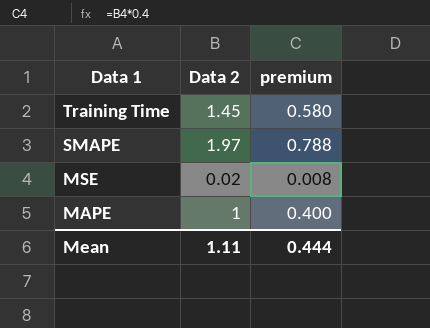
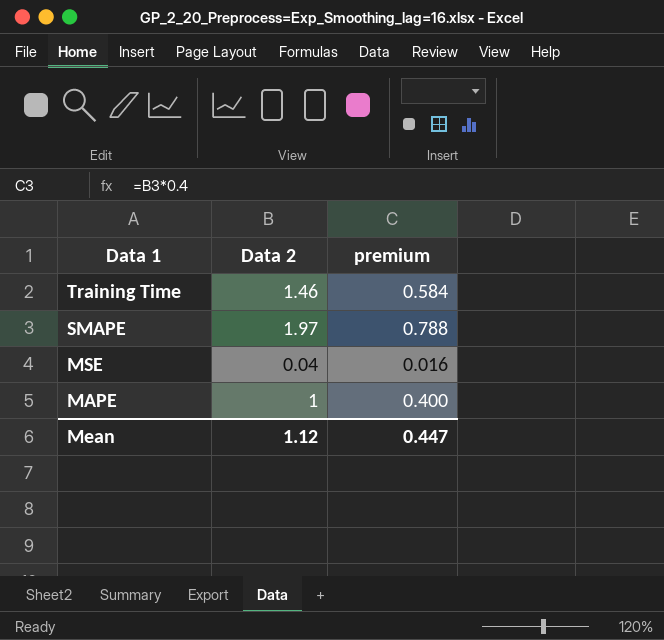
Training Time | Data 2: 1.45 -> 1.46
Training Time | premium: 0.580 -> 0.584
MSE | Data 2: 0.02 -> 0.04
MSE | premium: 0.008 -> 0.016
Mean | Data 2: 1.11 -> 1.12
Mean | premium: 0.444 -> 0.447

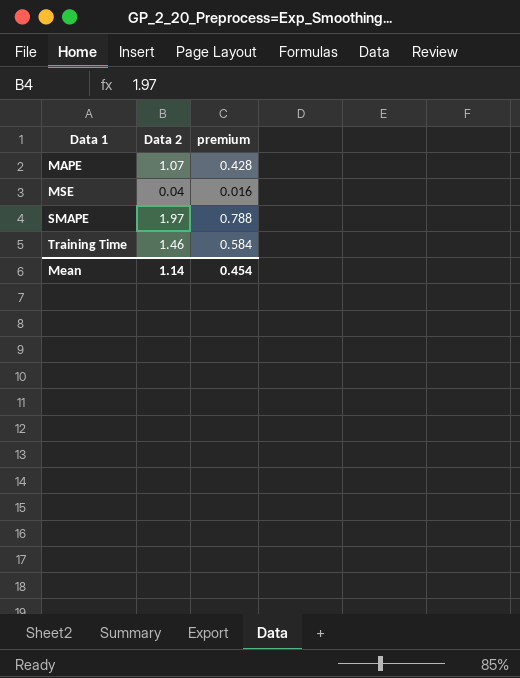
row order: Data 1 descending -> Data 1 ascending
MAPE | Data 2: 1 -> 1.07
MAPE | premium: 0.400 -> 0.428
Mean | Data 2: 1.12 -> 1.14
Mean | premium: 0.447 -> 0.454

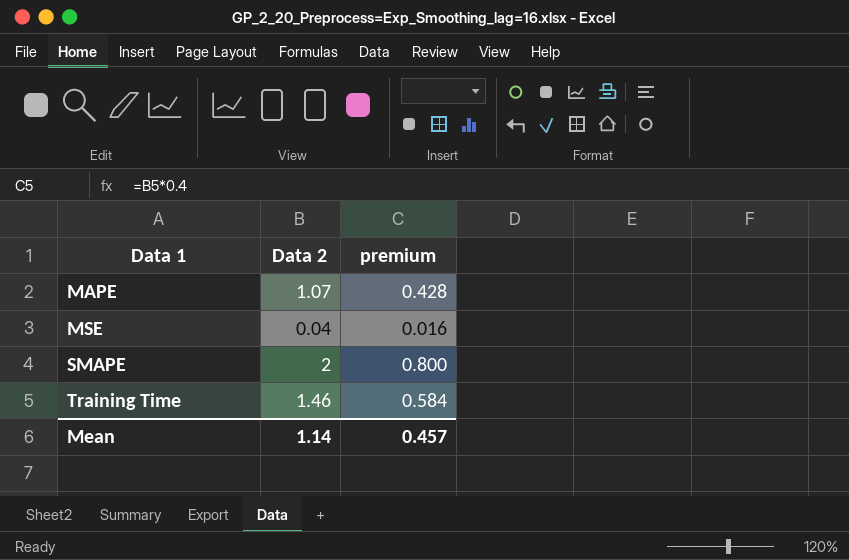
SMAPE | Data 2: 1.97 -> 2
SMAPE | premium: 0.788 -> 0.800
Mean | premium: 0.454 -> 0.457

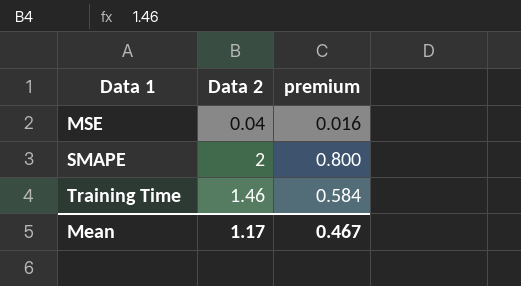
row MAPE: 1.07 | 0.428 -> none
Mean | Data 2: 1.14 -> 1.17
Mean | premium: 0.457 -> 0.467

